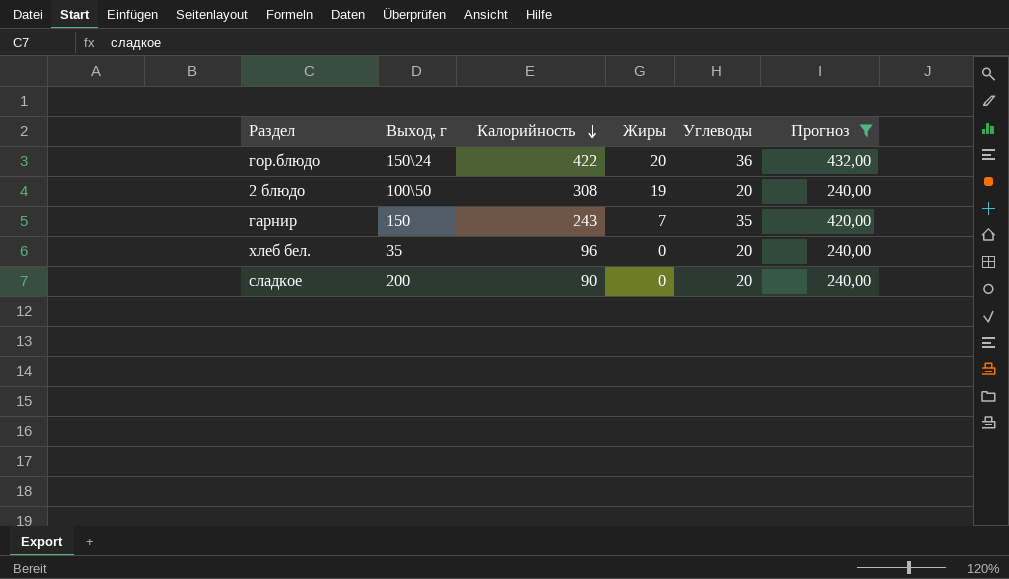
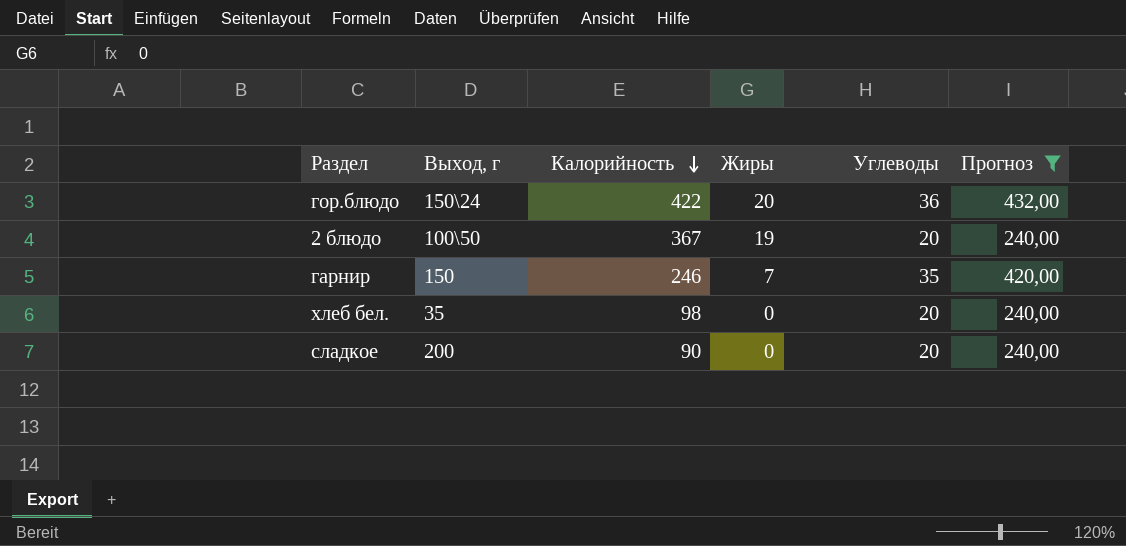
2 блюдо | Калорийность: 308 -> 367
гарнир | Калорийность: 243 -> 246
хлеб бел. | Калорийность: 96 -> 98

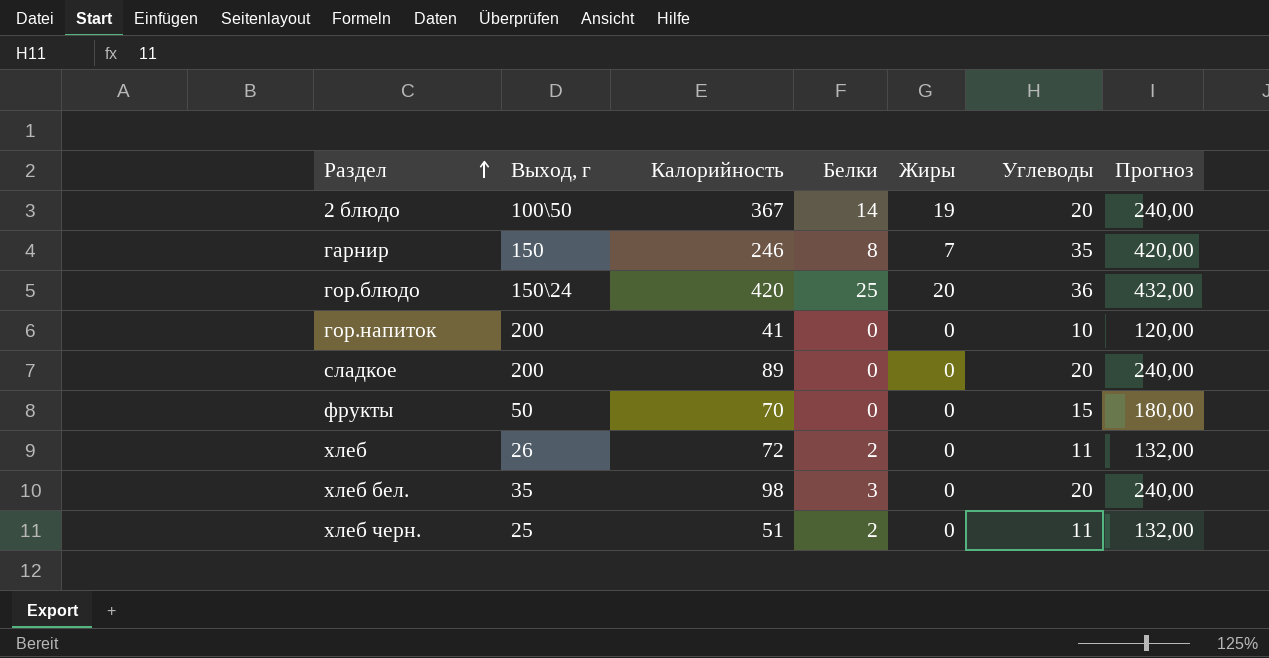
filter: Прогноз >= 240,00 -> none
row order: Калорийность descending -> Раздел ascending
column Белки | position: none -> 4
гор.блюдо | Калорийность: 422 -> 420
сладкое | Калорийность: 90 -> 89

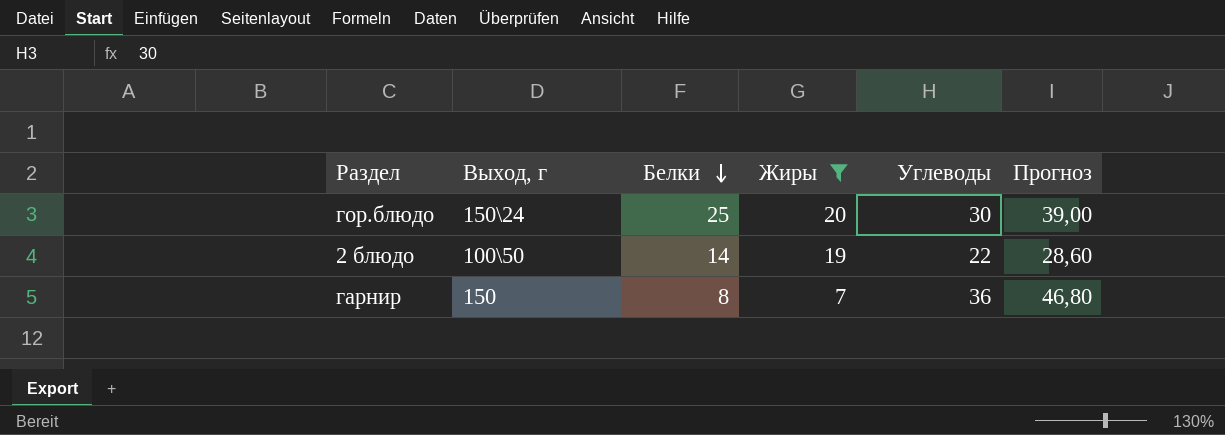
filter: none -> Жиры != 0
row order: Раздел ascending -> Белки descending
column Калорийность | position: 3 -> none
column Прогноз | formula: [Углеводы] * 12 -> [Углеводы] * 1,3
гор.блюдо | Углеводы: 36 -> 30
2 блюдо | Углеводы: 20 -> 22
гарнир | Углеводы: 35 -> 36

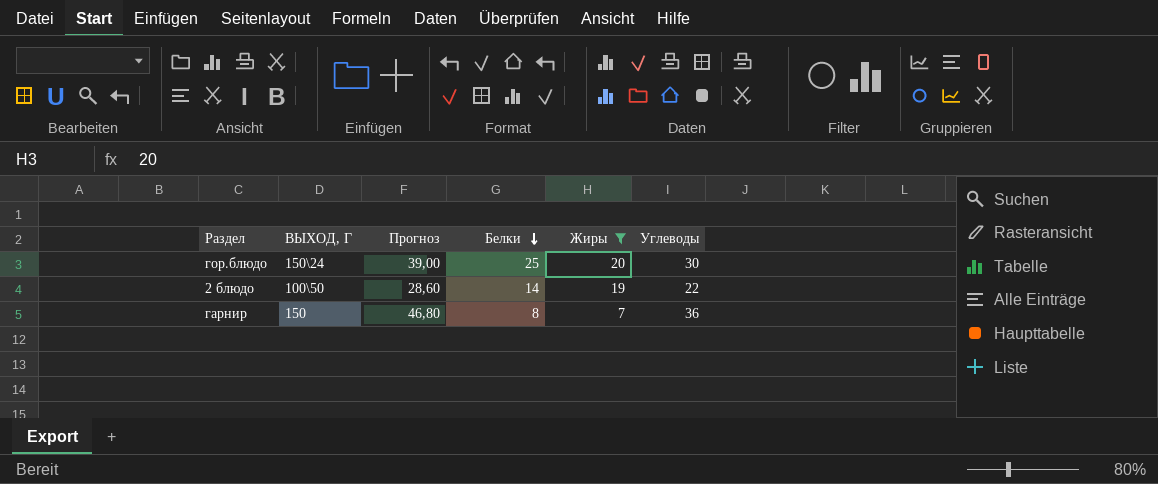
column name: Выход, г -> ВЫХОД, Г
column Прогноз | position: 6 -> 3

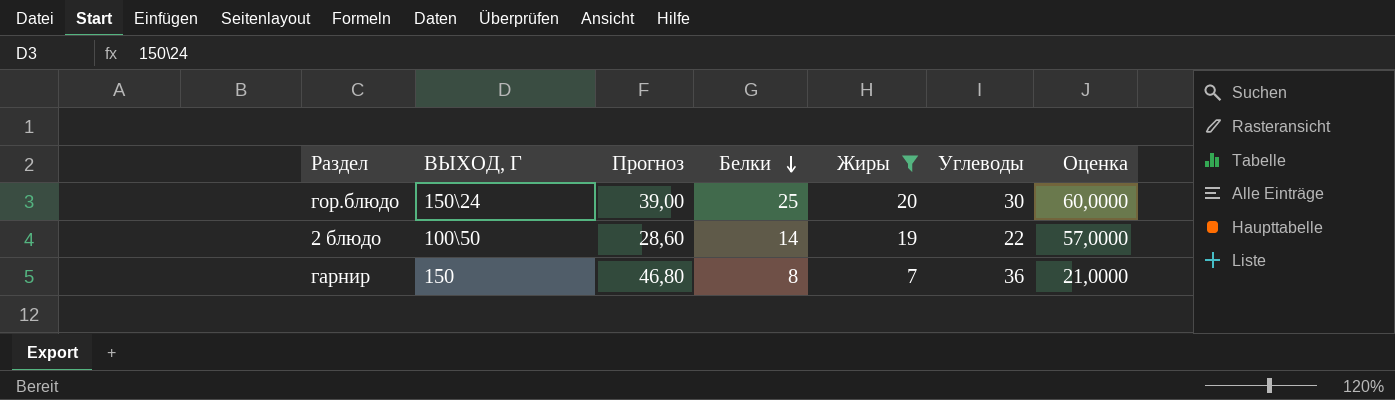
column Оценка | formula: none -> [Жиры] * 3

